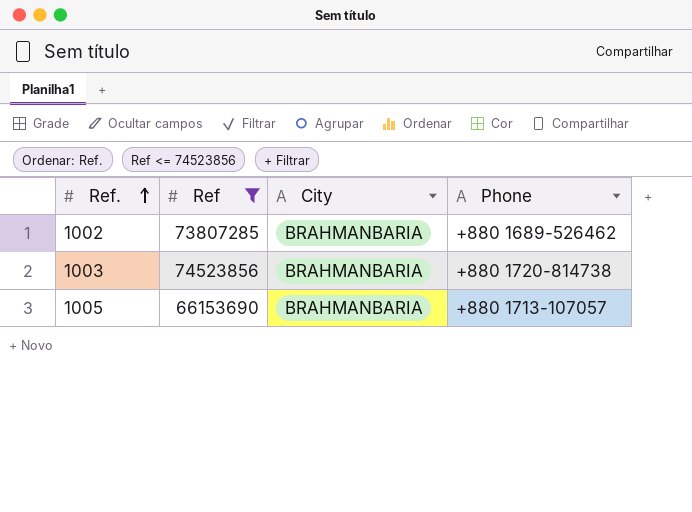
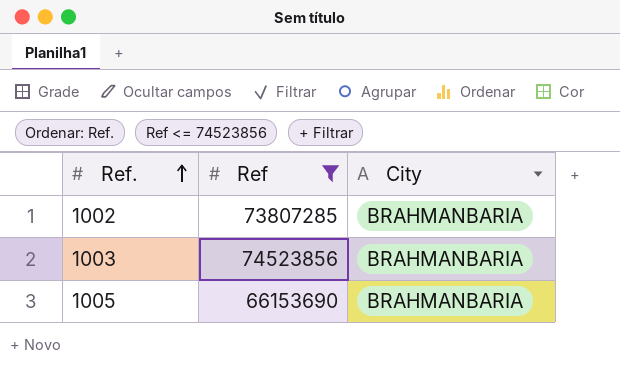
column Phone | position: 4 -> none

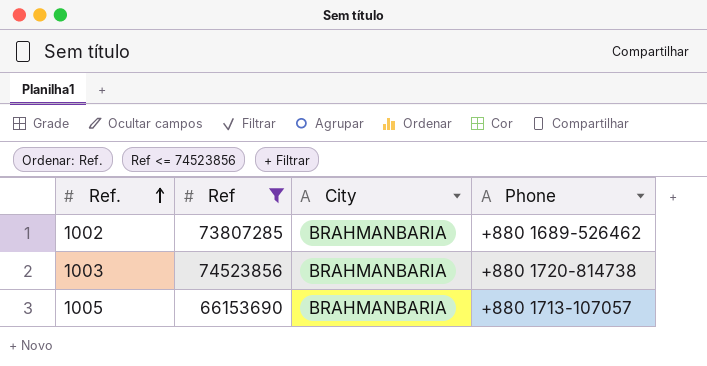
column Phone | position: none -> 4

